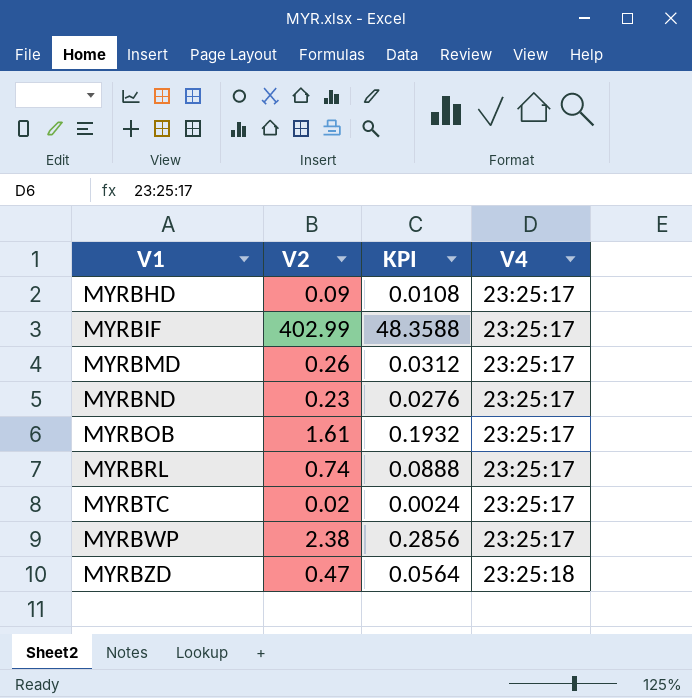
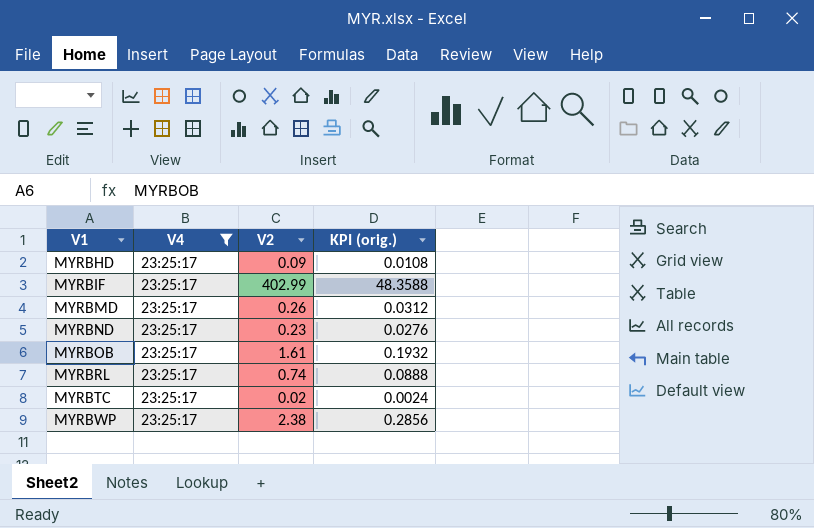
filter: none -> V4 = 23:25:17
column V4 | position: 4 -> 2
column name: KPI -> KPI (orig.)

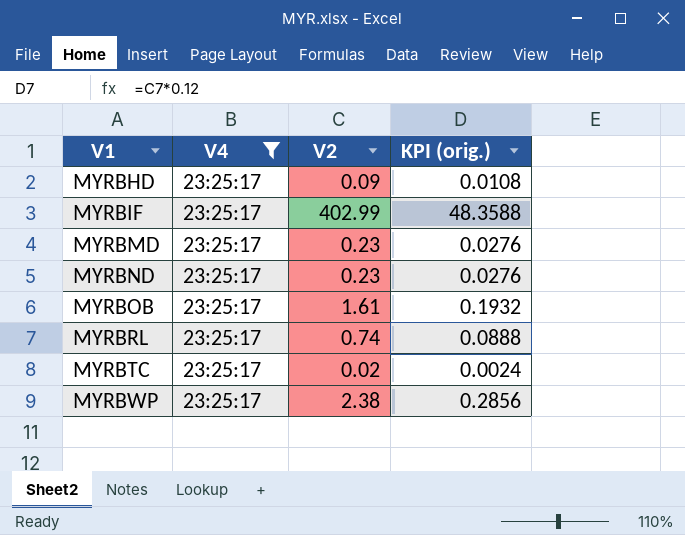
MYRBMD | V2: 0.26 -> 0.23
MYRBMD | KPI (orig.): 0.0312 -> 0.0276

